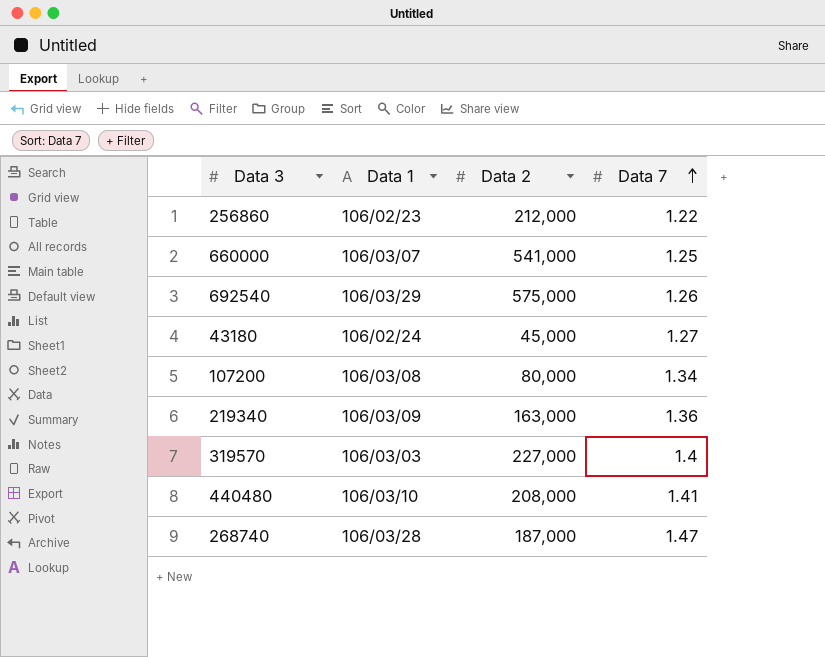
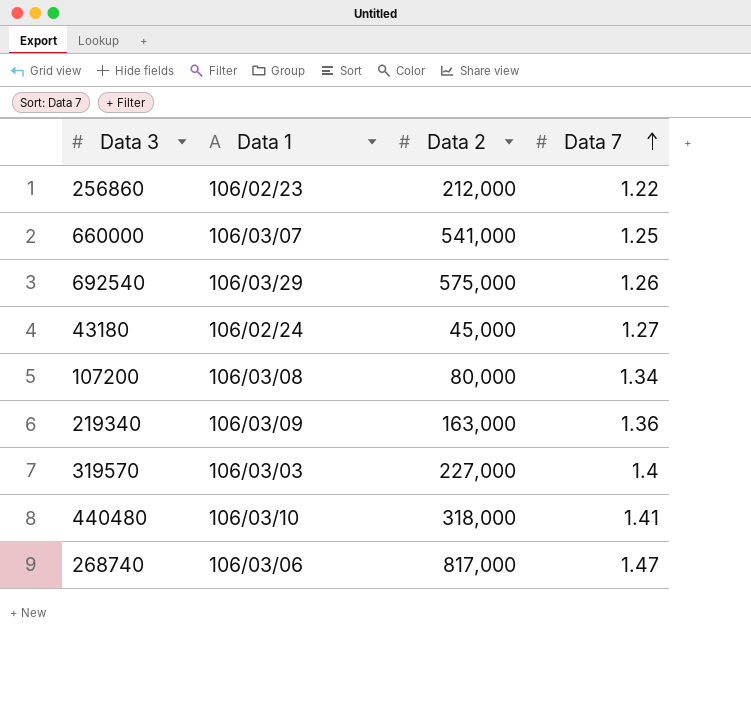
440480 | Data 2: 208,000 -> 318,000
268740 | Data 1: 106/03/28 -> 106/03/06
268740 | Data 2: 187,000 -> 817,000

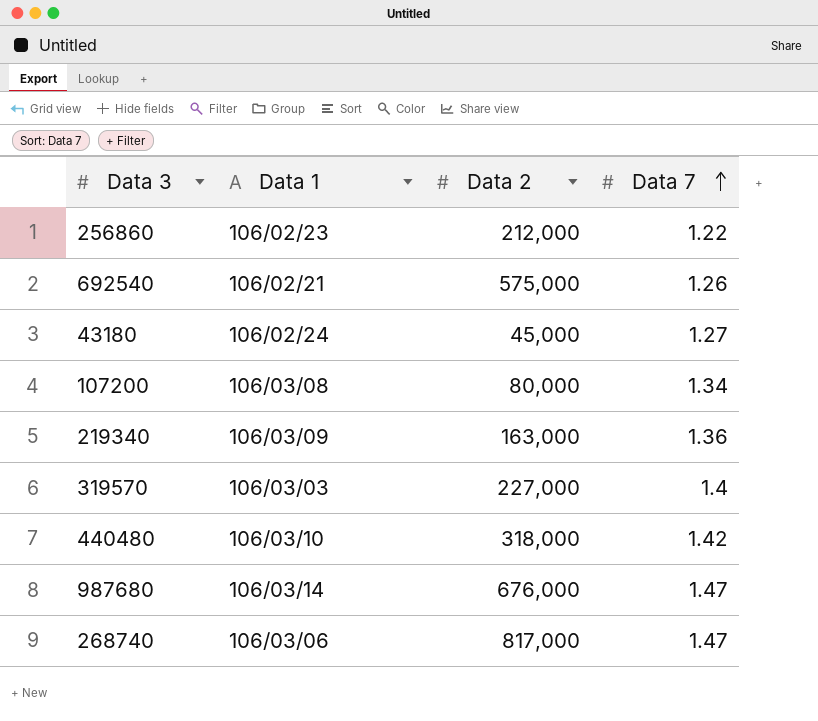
row 660000: 106/03/07 | 541,000 | 1.25 -> none
692540 | Data 1: 106/03/29 -> 106/02/21
440480 | Data 7: 1.41 -> 1.42
row 987680: none -> 106/03/14 | 676,000 | 1.47

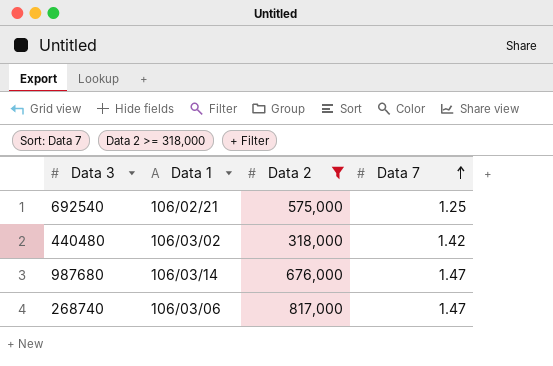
filter: none -> Data 2 >= 318,000
692540 | Data 7: 1.26 -> 1.25
440480 | Data 1: 106/03/10 -> 106/03/02

